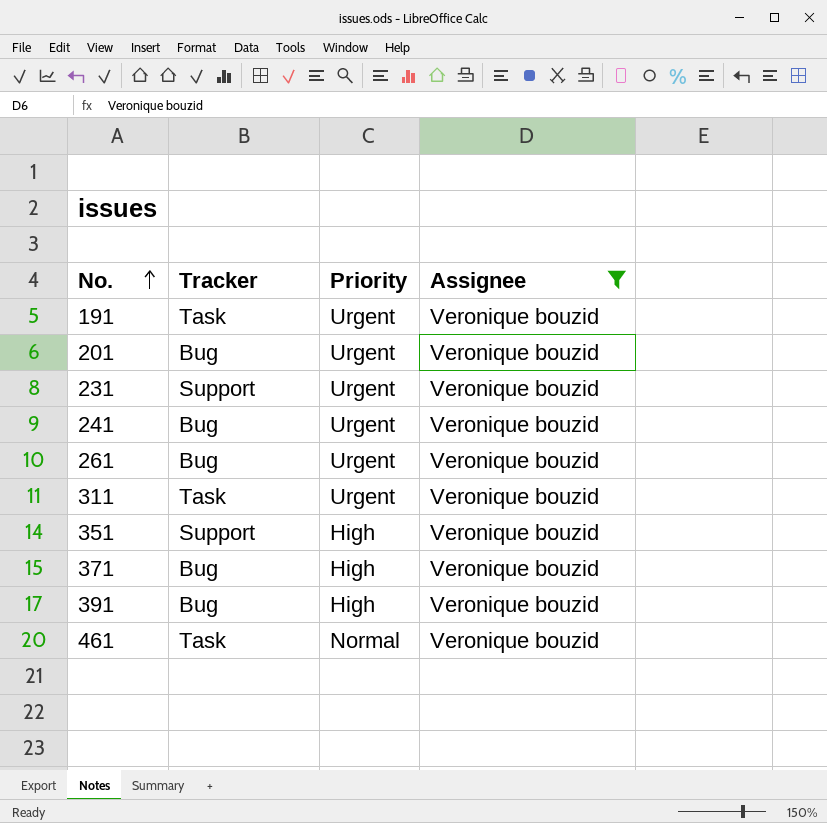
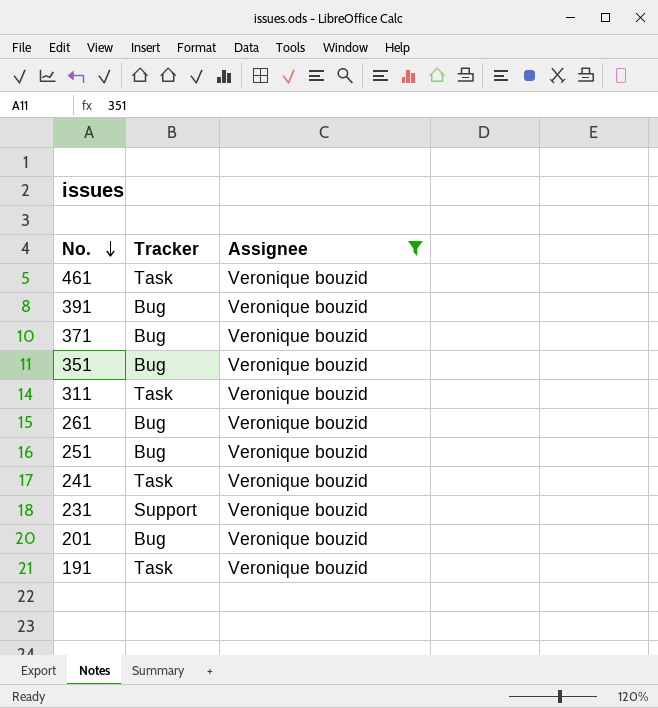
row order: No. ascending -> No. descending
column Priority | position: 3 -> none
351 | Tracker: Support -> Bug
row 251: none -> Bug | Veronique bouzid
241 | Tracker: Bug -> Task

